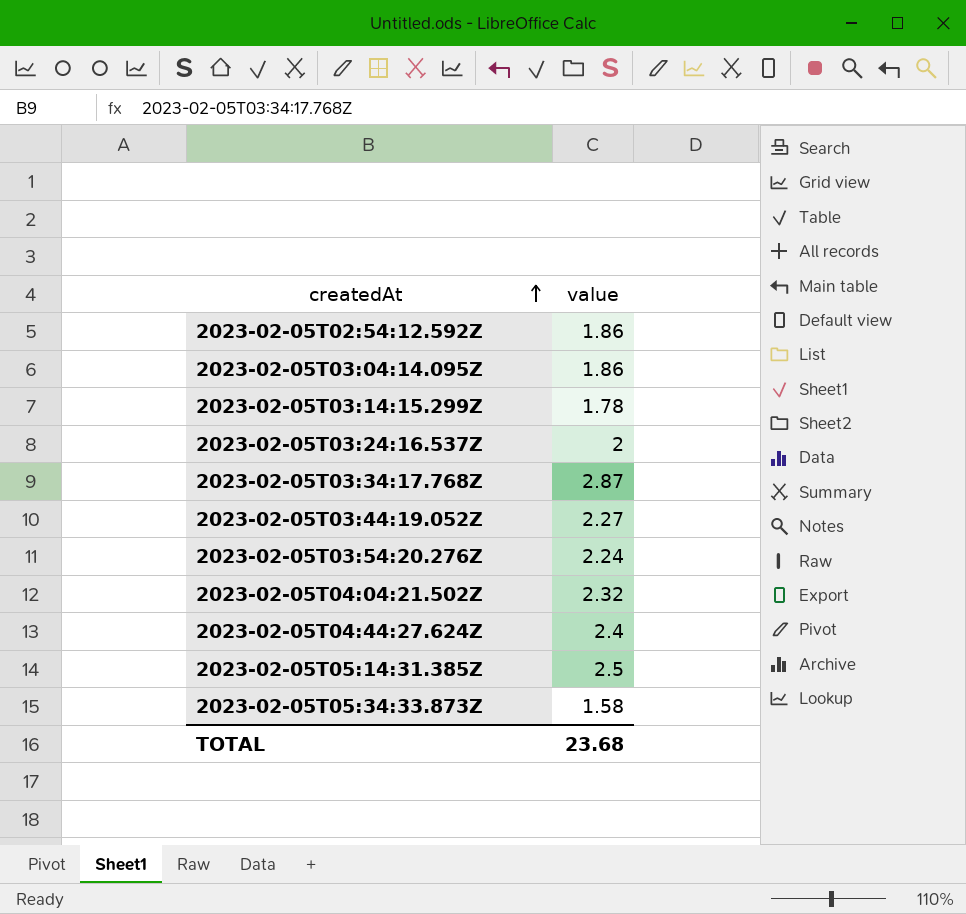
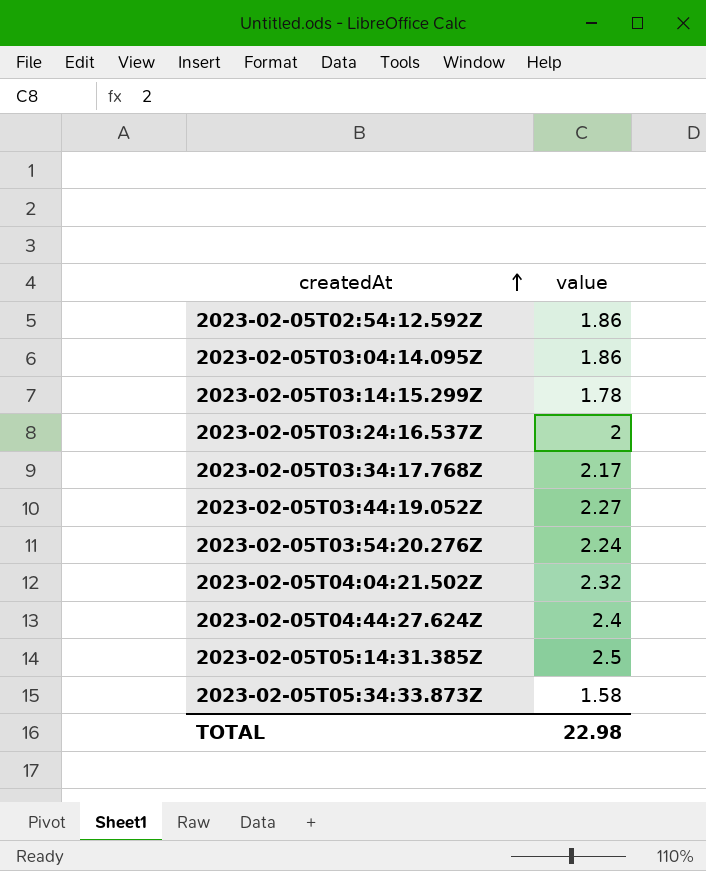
2023-02-05T03:34:17.768Z | value: 2.87 -> 2.17
TOTAL | value: 23.68 -> 22.98

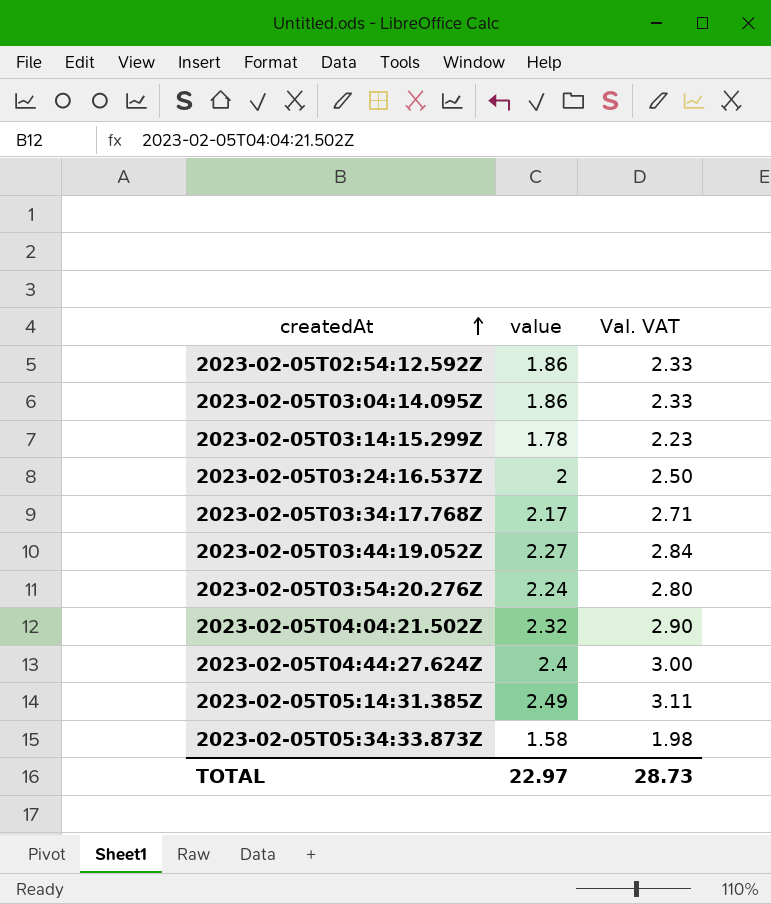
column Val. VAT | formula: none -> [value] * 1.25
2023-02-05T05:14:31.385Z | value: 2.5 -> 2.49
TOTAL | value: 22.98 -> 22.97

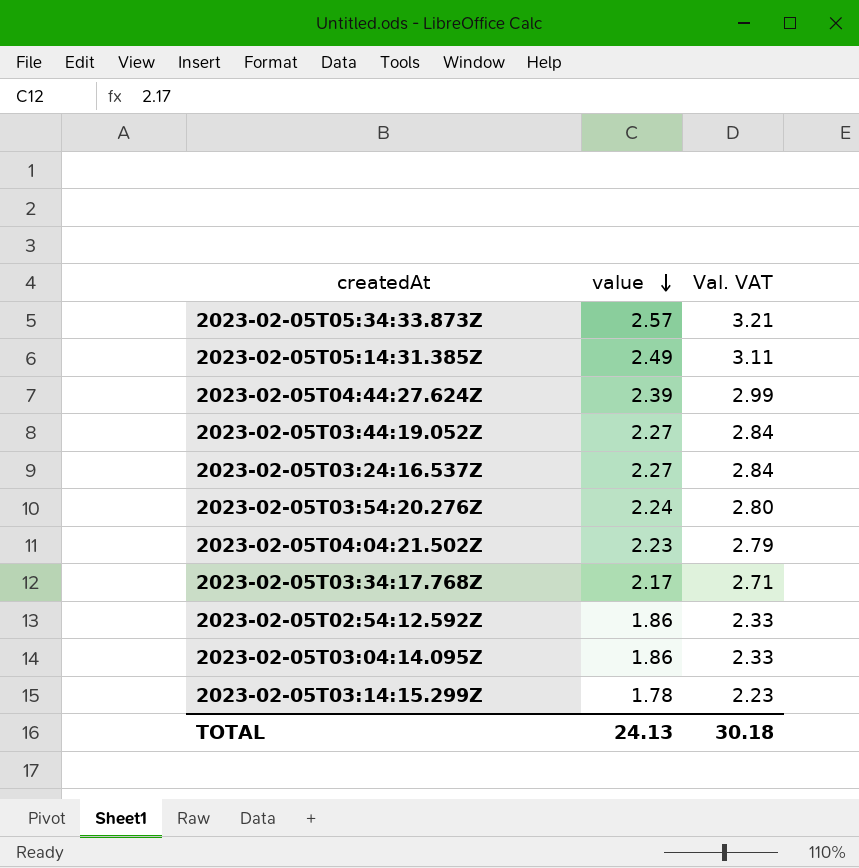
row order: createdAt ascending -> value descending
2023-02-05T05:34:33.873Z | value: 1.58 -> 2.57
2023-02-05T05:34:33.873Z | Val. VAT: 1.98 -> 3.21
2023-02-05T04:44:27.624Z | value: 2.4 -> 2.39
2023-02-05T04:44:27.624Z | Val. VAT: 3.00 -> 2.99
2023-02-05T03:24:16.537Z | value: 2 -> 2.27
2023-02-05T03:24:16.537Z | Val. VAT: 2.50 -> 2.84
2023-02-05T04:04:21.502Z | value: 2.32 -> 2.23
2023-02-05T04:04:21.502Z | Val. VAT: 2.90 -> 2.79
TOTAL | value: 22.97 -> 24.13
TOTAL | Val. VAT: 28.73 -> 30.18

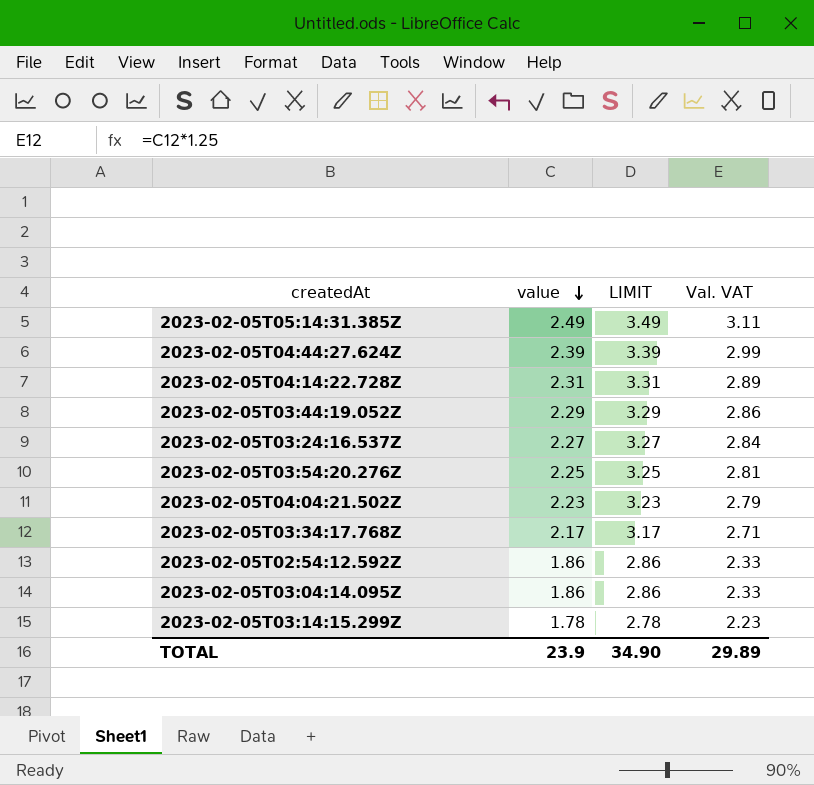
column LIMIT | formula: none -> [value] + 1
row 2023-02-05T05:34:33.873Z: 2.57 | 3.21 -> none
row 2023-02-05T04:14:22.728Z: none -> 2.31 | 3.31 | 2.89
2023-02-05T03:44:19.052Z | value: 2.27 -> 2.29
2023-02-05T03:44:19.052Z | Val. VAT: 2.84 -> 2.86
2023-02-05T03:54:20.276Z | value: 2.24 -> 2.25
2023-02-05T03:54:20.276Z | Val. VAT: 2.80 -> 2.81
TOTAL | value: 24.13 -> 23.9
TOTAL | Val. VAT: 30.18 -> 29.89

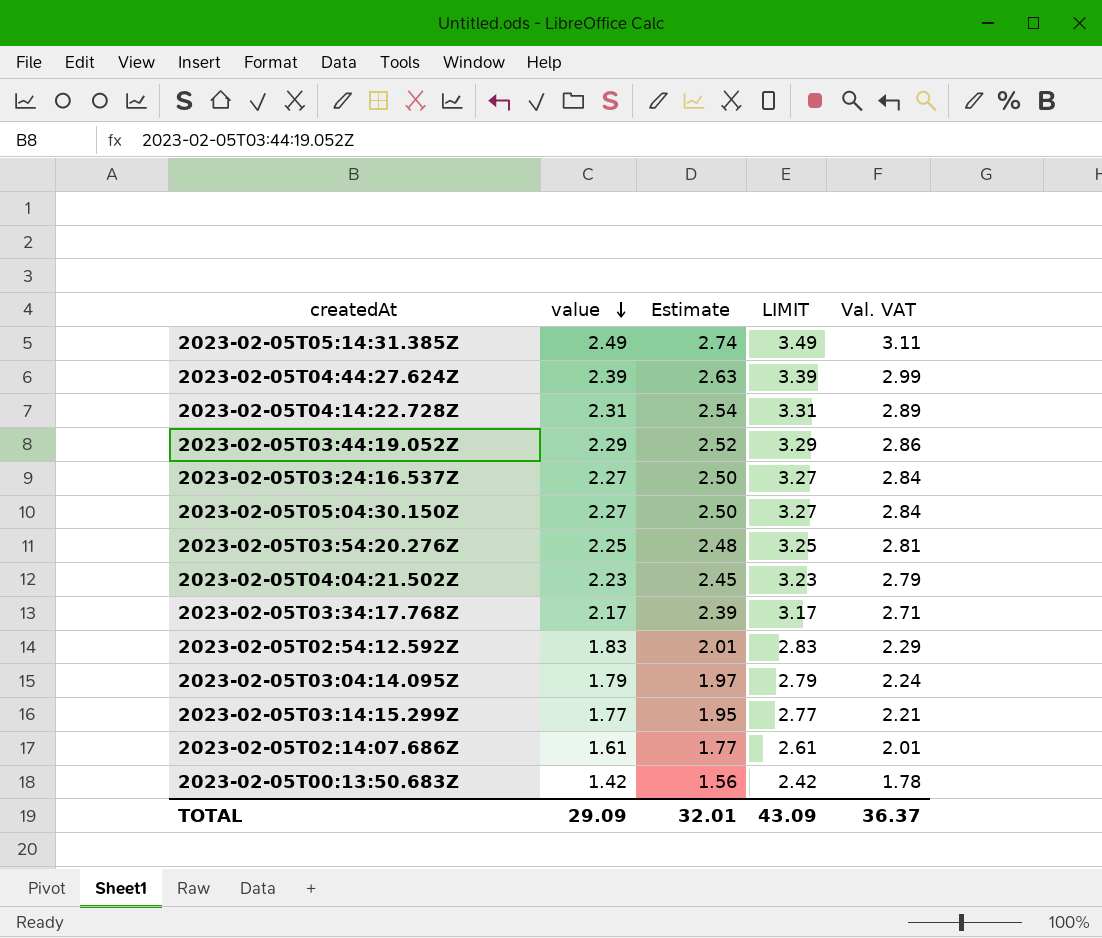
column Estimate | formula: none -> [value] * 1.1
row 2023-02-05T05:04:30.150Z: none -> 2.27 | 2.50 | 3.27 | 2.84
2023-02-05T02:54:12.592Z | value: 1.86 -> 1.83
2023-02-05T02:54:12.592Z | LIMIT: 2.86 -> 2.83
2023-02-05T02:54:12.592Z | Val. VAT: 2.33 -> 2.29
2023-02-05T03:04:14.095Z | value: 1.86 -> 1.79
2023-02-05T03:04:14.095Z | LIMIT: 2.86 -> 2.79
2023-02-05T03:04:14.095Z | Val. VAT: 2.33 -> 2.24
2023-02-05T03:14:15.299Z | value: 1.78 -> 1.77
2023-02-05T03:14:15.299Z | LIMIT: 2.78 -> 2.77
2023-02-05T03:14:15.299Z | Val. VAT: 2.23 -> 2.21
row 2023-02-05T02:14:07.686Z: none -> 1.61 | 1.77 | 2.61 | 2.01
row 2023-02-05T00:13:50.683Z: none -> 1.42 | 1.56 | 2.42 | 1.78
TOTAL | value: 23.9 -> 29.09
TOTAL | LIMIT: 34.90 -> 43.09
TOTAL | Val. VAT: 29.89 -> 36.37

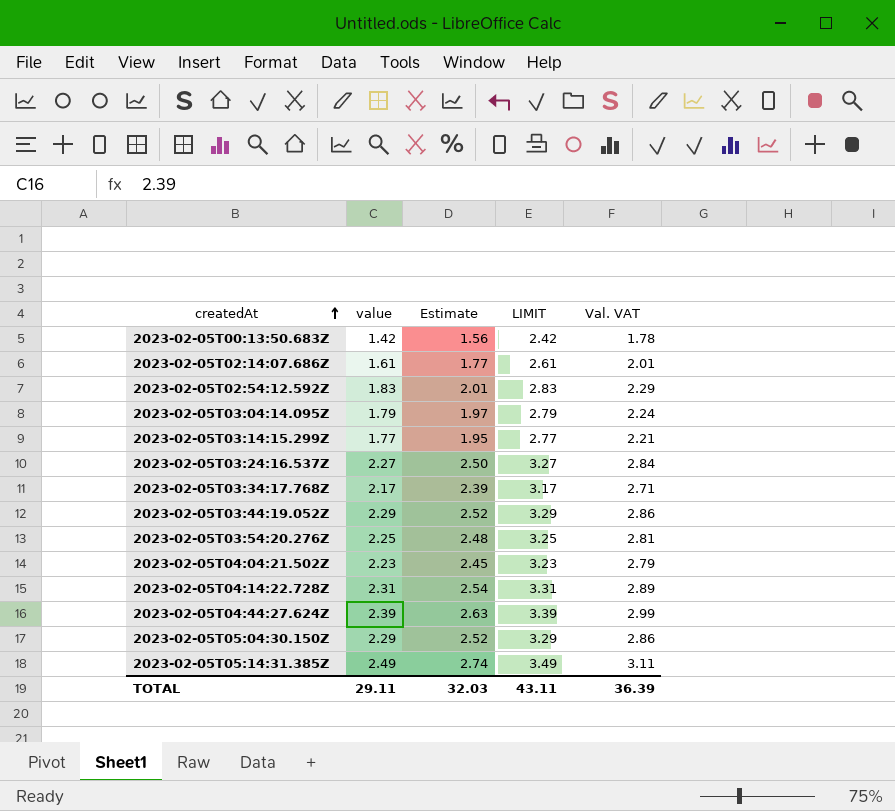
row order: value descending -> createdAt ascending
2023-02-05T05:04:30.150Z | value: 2.27 -> 2.29
2023-02-05T05:04:30.150Z | Estimate: 2.50 -> 2.52
2023-02-05T05:04:30.150Z | LIMIT: 3.27 -> 3.29
2023-02-05T05:04:30.150Z | Val. VAT: 2.84 -> 2.86
TOTAL | value: 29.09 -> 29.11
TOTAL | Estimate: 32.01 -> 32.03
TOTAL | LIMIT: 43.09 -> 43.11
TOTAL | Val. VAT: 36.37 -> 36.39

